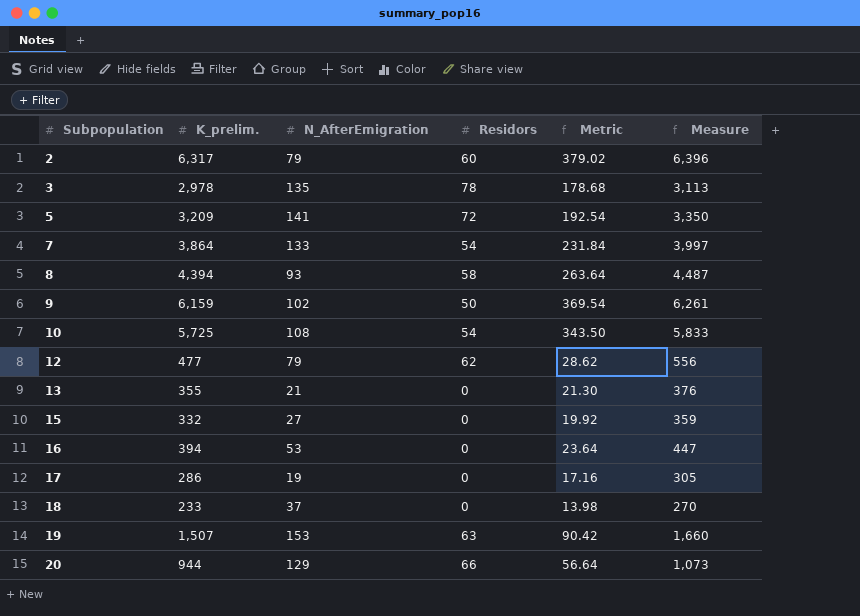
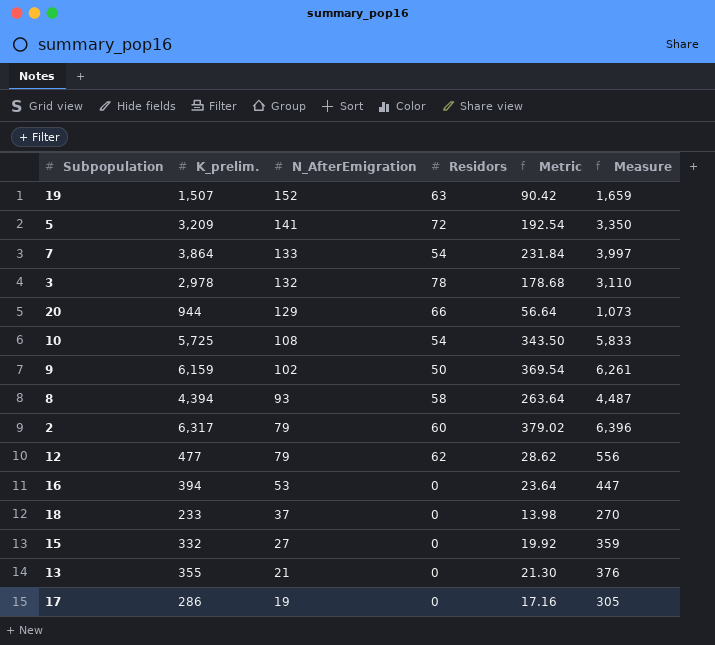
row order: Subpopulation ascending -> N_AfterEmigration descending
19 | N_AfterEmigration: 153 -> 152
19 | Measure: 1,660 -> 1,659
3 | N_AfterEmigration: 135 -> 132
3 | Measure: 3,113 -> 3,110

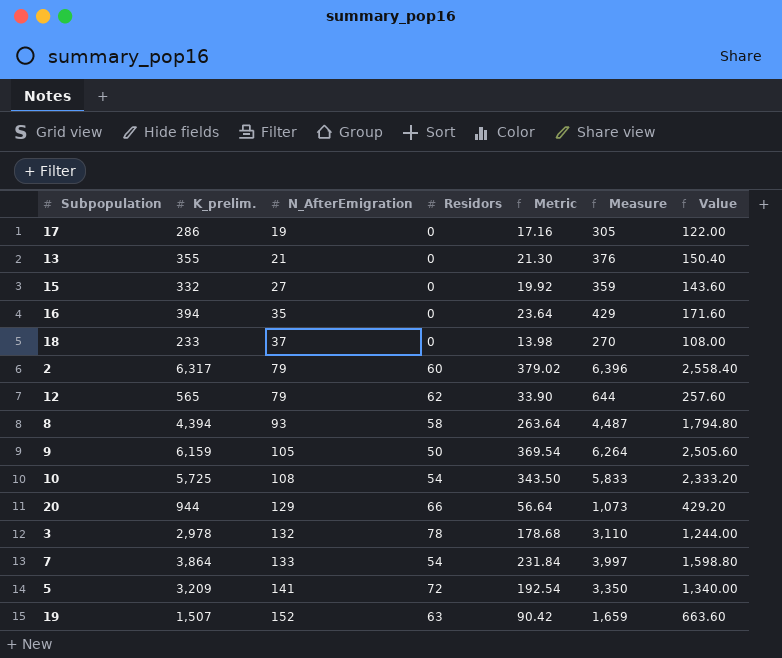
row order: N_AfterEmigration descending -> N_AfterEmigration ascending
column Value | formula: none -> [Measure] * 0.4
16 | N_AfterEmigration: 53 -> 35
16 | Measure: 447 -> 429
12 | K_prelim.: 477 -> 565
12 | Metric: 28.62 -> 33.90
12 | Measure: 556 -> 644
9 | N_AfterEmigration: 102 -> 105
9 | Measure: 6,261 -> 6,264

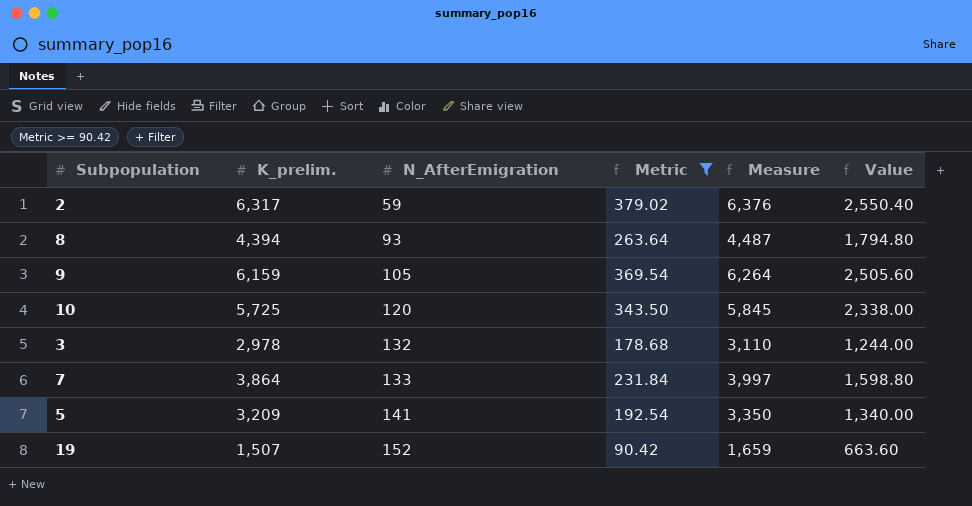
filter: none -> Metric >= 90.42
column Residors | position: 4 -> none
2 | N_AfterEmigration: 79 -> 59
2 | Measure: 6,396 -> 6,376
2 | Value: 2,558.40 -> 2,550.40
10 | N_AfterEmigration: 108 -> 120
10 | Measure: 5,833 -> 5,845
10 | Value: 2,333.20 -> 2,338.00

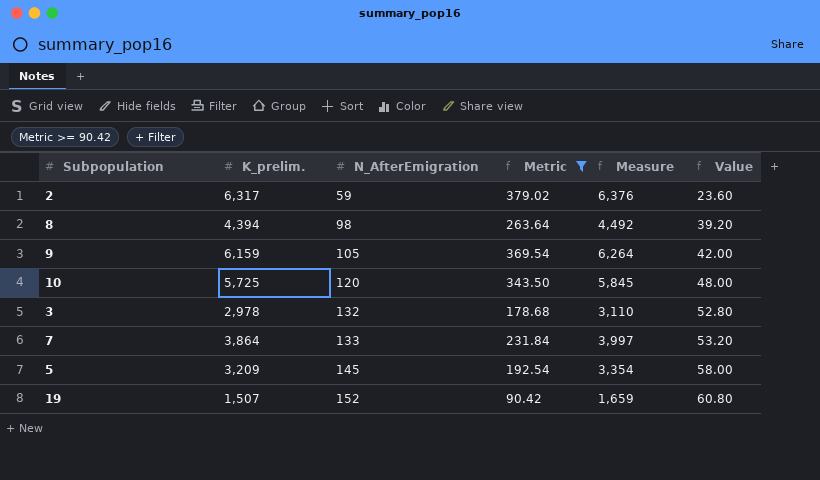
column Value | formula: [Measure] * 0.4 -> [N_AfterEmigration] * 0.4
8 | N_AfterEmigration: 93 -> 98
8 | Measure: 4,487 -> 4,492
5 | N_AfterEmigration: 141 -> 145
5 | Measure: 3,350 -> 3,354

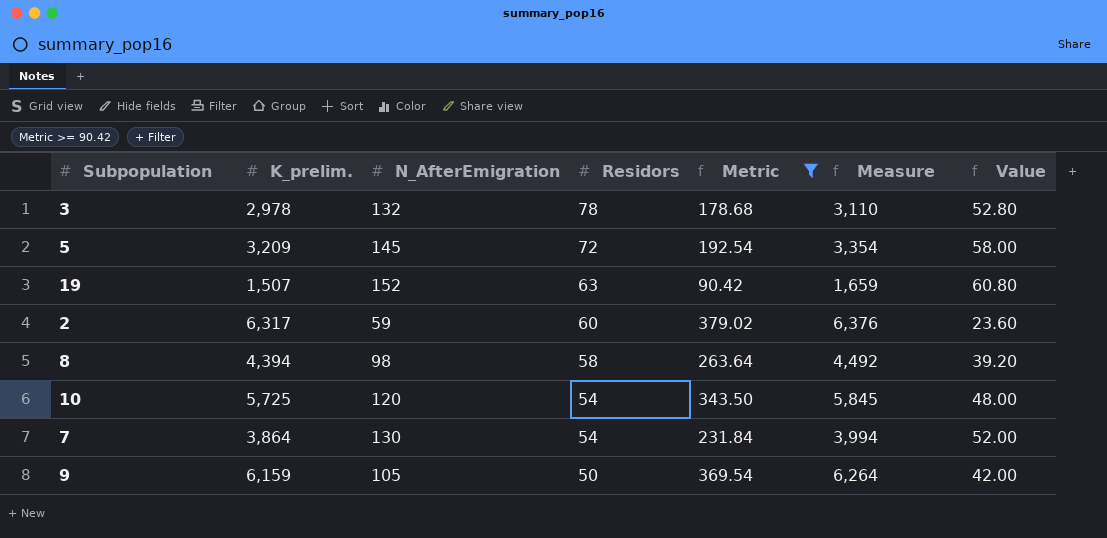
row order: N_AfterEmigration ascending -> Residors descending
column Residors | position: none -> 4
7 | N_AfterEmigration: 133 -> 130
7 | Measure: 3,997 -> 3,994
7 | Value: 53.20 -> 52.00

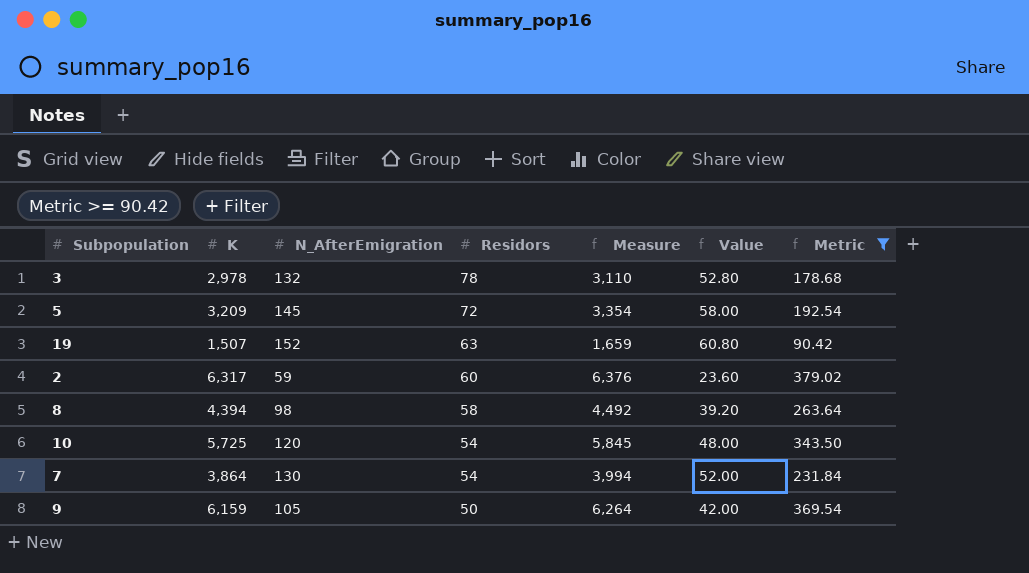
column name: K_prelim. -> K
column Metric | position: 5 -> 7

